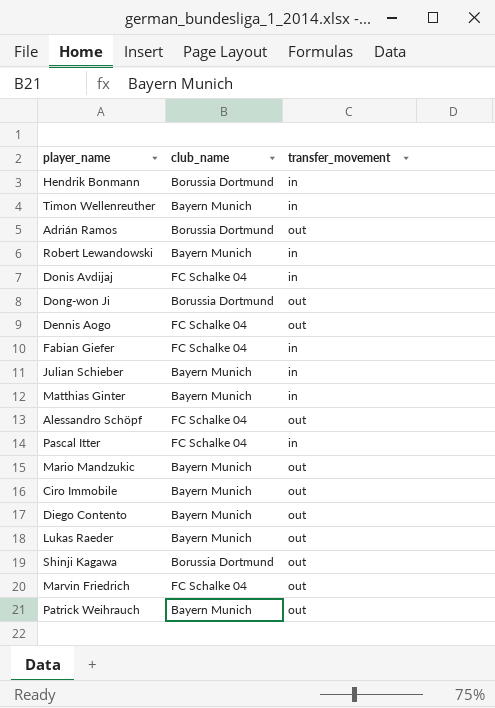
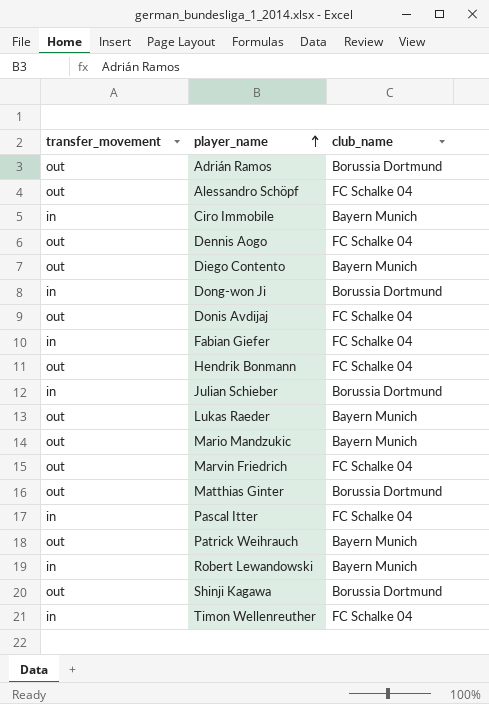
row order: none -> player_name ascending
column transfer_movement | position: 3 -> 1
Ciro Immobile | transfer_movement: out -> in
Dong-won Ji | transfer_movement: out -> in
Donis Avdijaj | transfer_movement: in -> out
Hendrik Bonmann | transfer_movement: in -> out
Hendrik Bonmann | club_name: Borussia Dortmund -> FC Schalke 04
Julian Schieber | club_name: Bayern Munich -> Borussia Dortmund
Matthias Ginter | transfer_movement: in -> out
Matthias Ginter | club_name: Bayern Munich -> Borussia Dortmund
Timon Wellenreuther | club_name: Bayern Munich -> FC Schalke 04

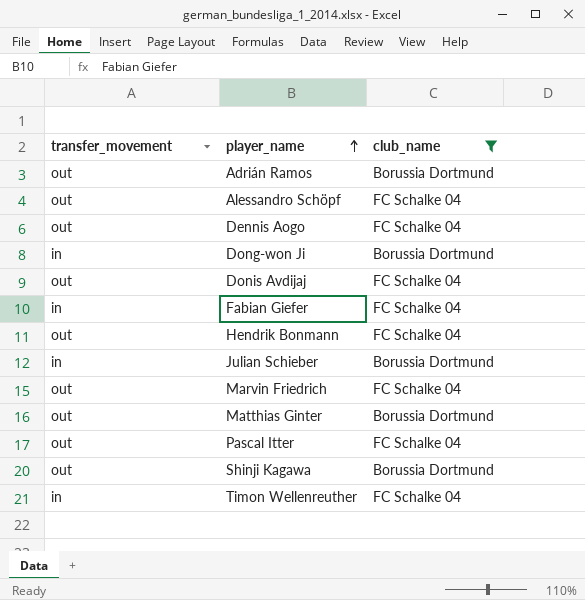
filter: none -> club_name != Bayern Munich
Pascal Itter | transfer_movement: in -> out

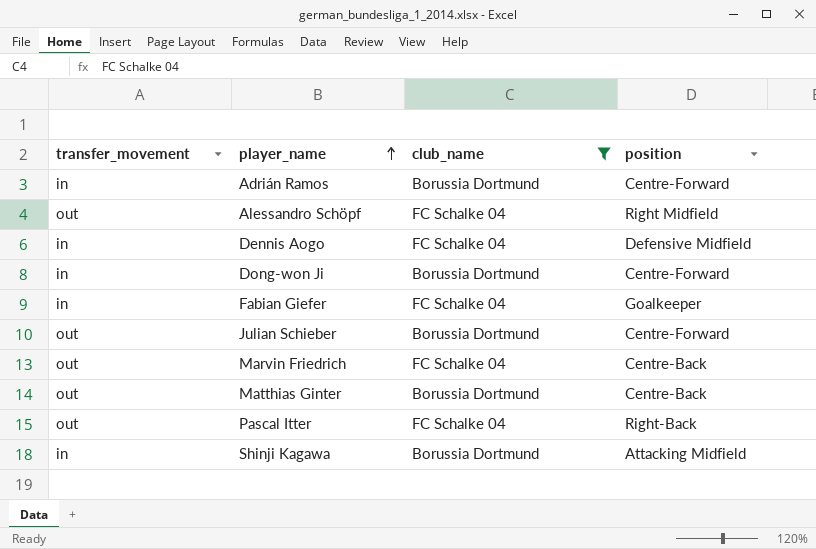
column position | position: none -> 4
row Donis Avdijaj: out | FC Schalke 04 -> none
row Hendrik Bonmann: out | FC Schalke 04 -> none
row Timon Wellenreuther: in | FC Schalke 04 -> none
Adrián Ramos | transfer_movement: out -> in
Dennis Aogo | transfer_movement: out -> in
Julian Schieber | transfer_movement: in -> out
Shinji Kagawa | transfer_movement: out -> in

